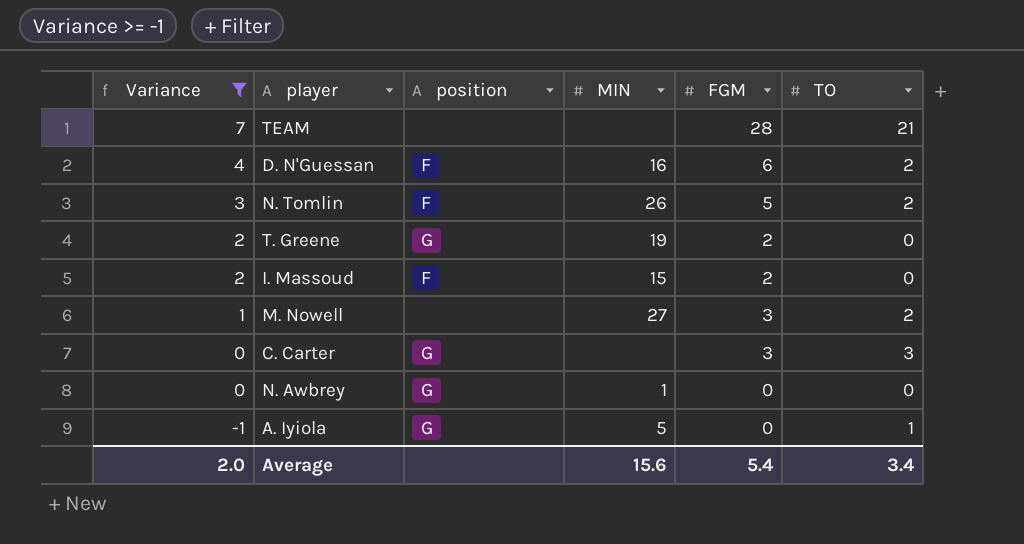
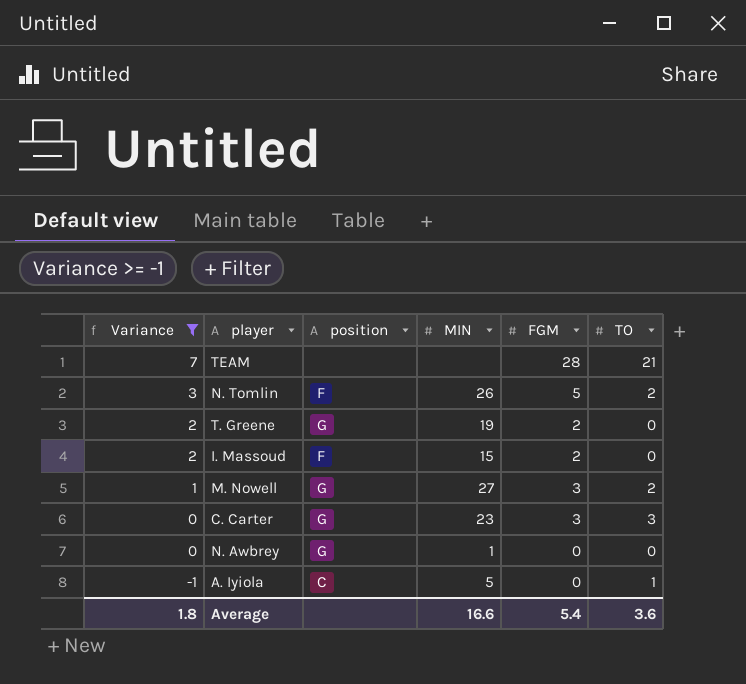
row D. N'Guessan: 4 | F | 16 | 6 | 2 -> none
M. Nowell | position: none -> G
C. Carter | MIN: none -> 23
A. Iyiola | position: G -> C
Average | Variance: 2.0 -> 1.8
Average | MIN: 15.6 -> 16.6
Average | TO: 3.4 -> 3.6

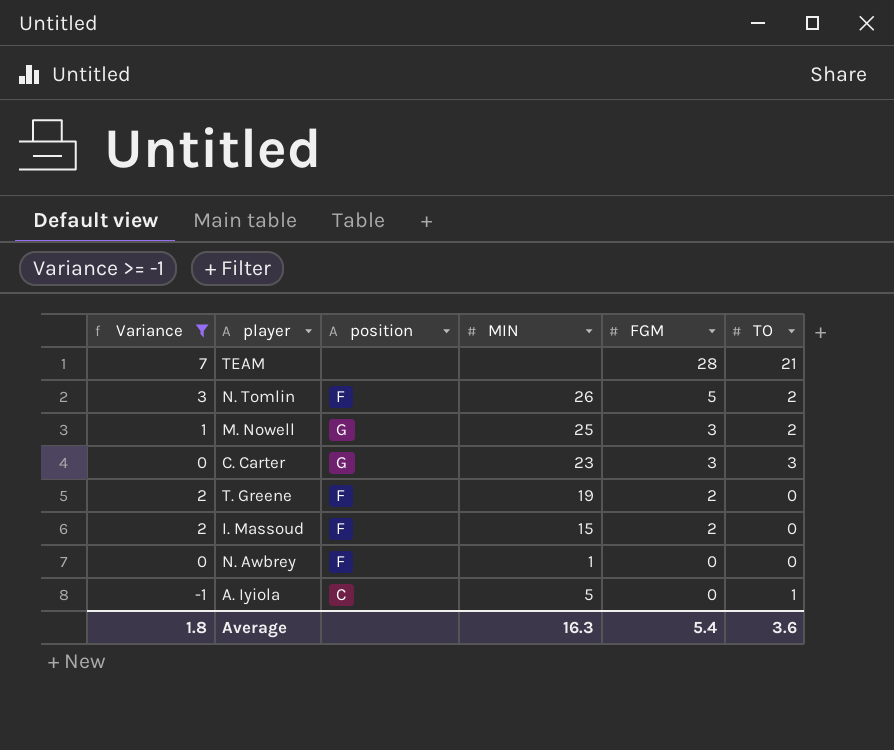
row order: Variance descending -> FGM descending
M. Nowell | MIN: 27 -> 25
T. Greene | position: G -> F
N. Awbrey | position: G -> F
Average | MIN: 16.6 -> 16.3

